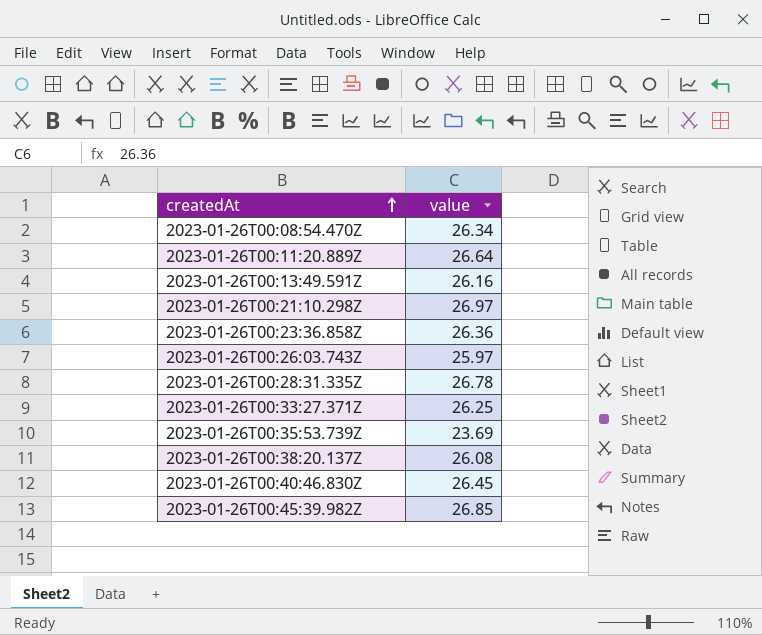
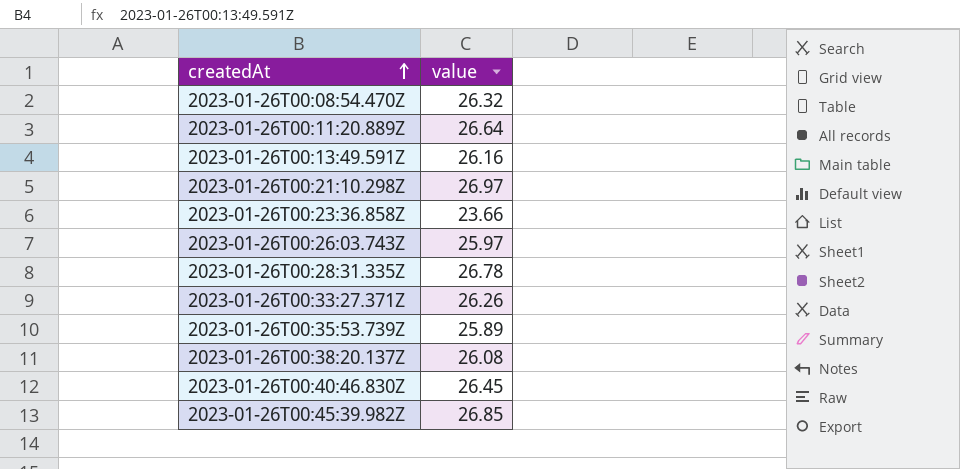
2023-01-26T00:08:54.470Z | value: 26.34 -> 26.32
2023-01-26T00:23:36.858Z | value: 26.36 -> 23.66
2023-01-26T00:33:27.371Z | value: 26.25 -> 26.26
2023-01-26T00:35:53.739Z | value: 23.69 -> 25.89

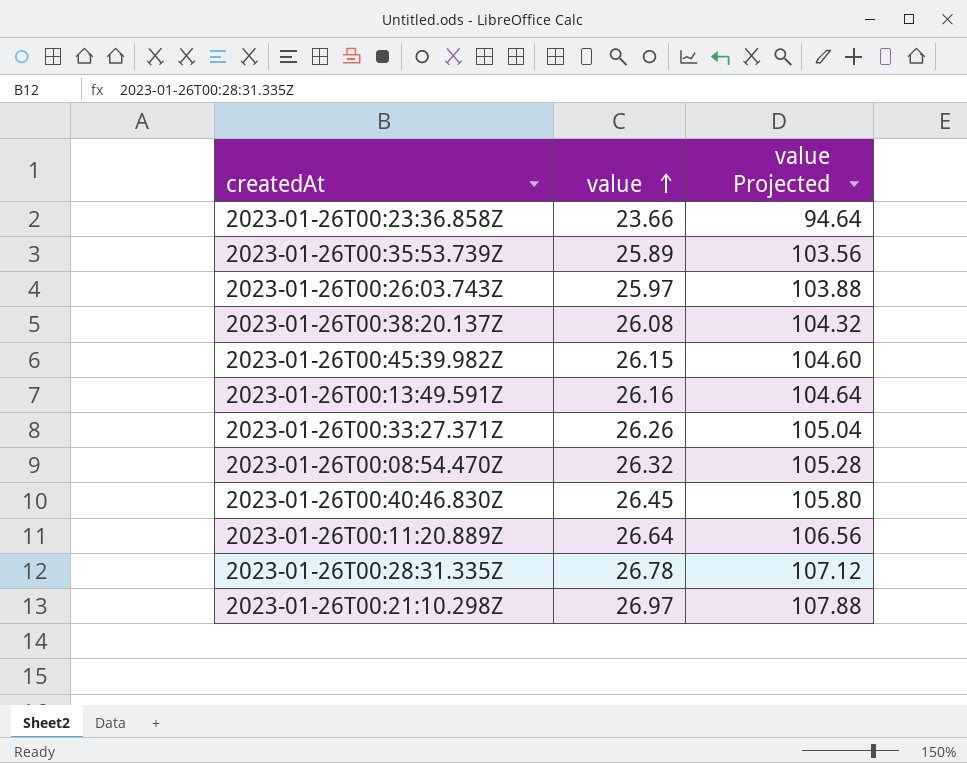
row order: createdAt ascending -> value ascending
column value Projected | formula: none -> [value] * 4
2023-01-26T00:45:39.982Z | value: 26.85 -> 26.15

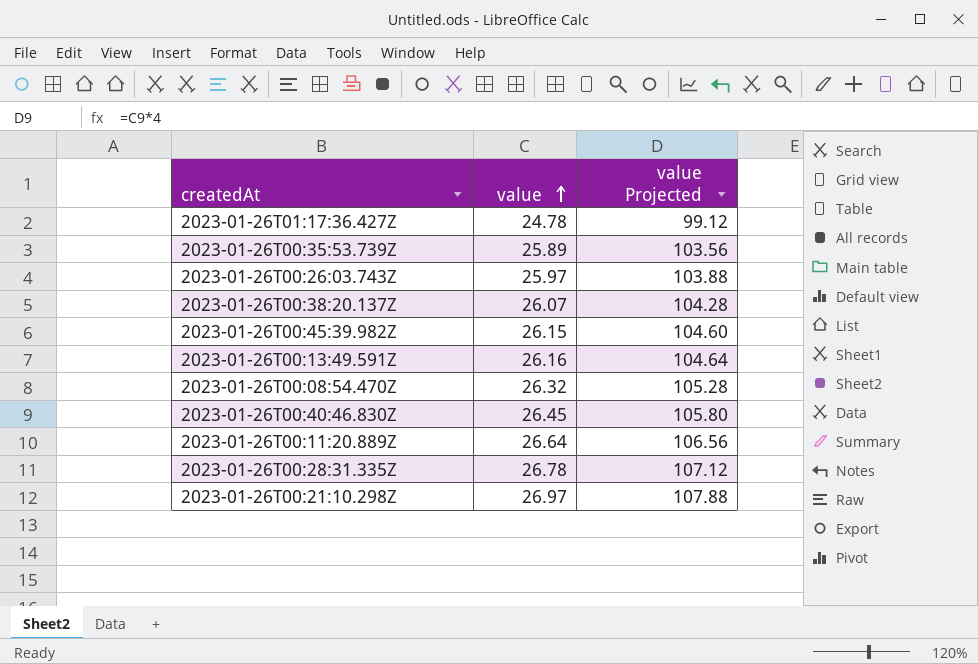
row 2023-01-26T00:23:36.858Z: 23.66 | 94.64 -> none
row 2023-01-26T00:33:27.371Z: 26.26 | 105.04 -> none
row 2023-01-26T01:17:36.427Z: none -> 24.78 | 99.12
2023-01-26T00:38:20.137Z | value: 26.08 -> 26.07
2023-01-26T00:38:20.137Z | value Projected: 104.32 -> 104.28

